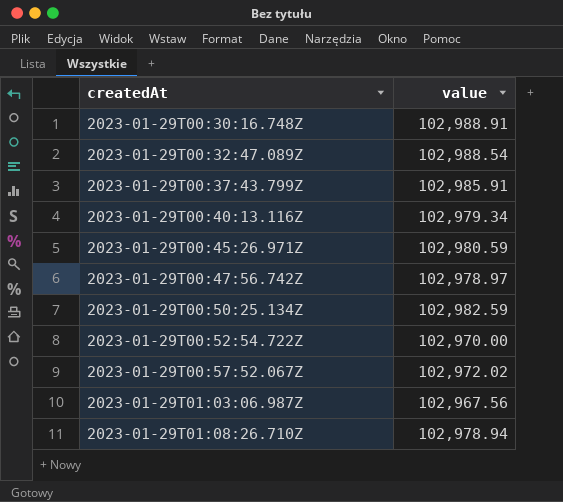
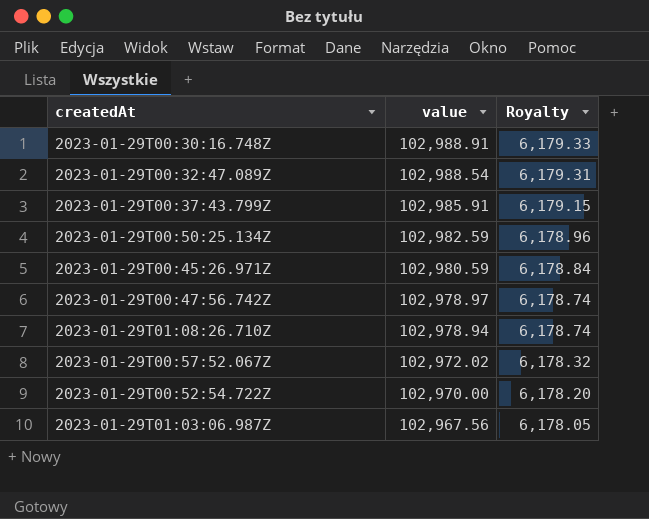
row order: createdAt ascending -> value descending
column Royalty | formula: none -> [value] * 0.06
row 2023-01-29T00:40:13.116Z: 102,979.34 -> none

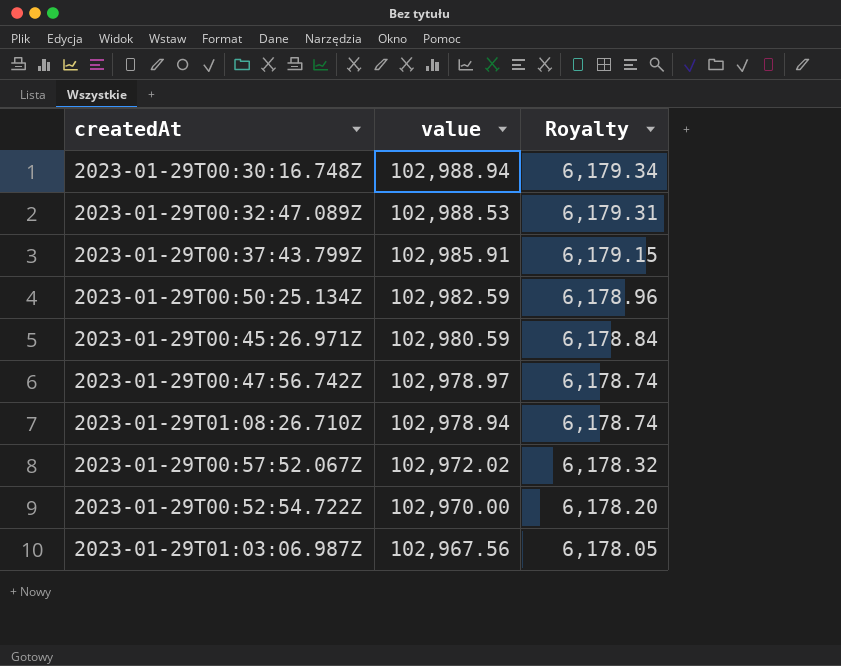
2023-01-29T00:30:16.748Z | value: 102,988.91 -> 102,988.94
2023-01-29T00:30:16.748Z | Royalty: 6,179.33 -> 6,179.34
2023-01-29T00:32:47.089Z | value: 102,988.54 -> 102,988.53

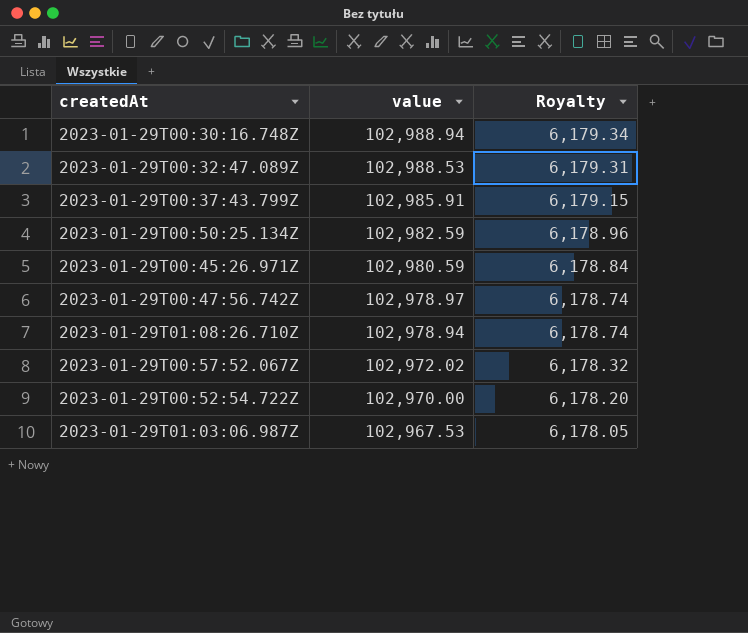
2023-01-29T01:03:06.987Z | value: 102,967.56 -> 102,967.53

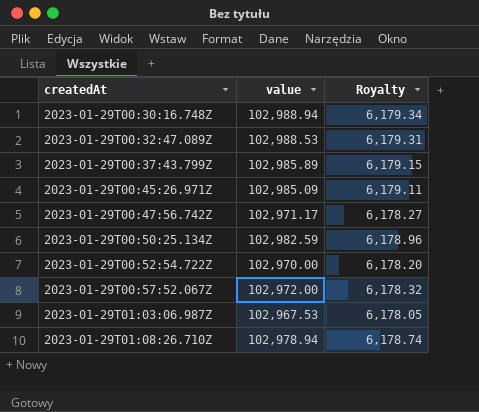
row order: value descending -> createdAt ascending
2023-01-29T00:37:43.799Z | value: 102,985.91 -> 102,985.89
2023-01-29T00:45:26.971Z | value: 102,980.59 -> 102,985.09
2023-01-29T00:45:26.971Z | Royalty: 6,178.84 -> 6,179.11
2023-01-29T00:47:56.742Z | value: 102,978.97 -> 102,971.17
2023-01-29T00:47:56.742Z | Royalty: 6,178.74 -> 6,178.27
2023-01-29T00:57:52.067Z | value: 102,972.02 -> 102,972.00

